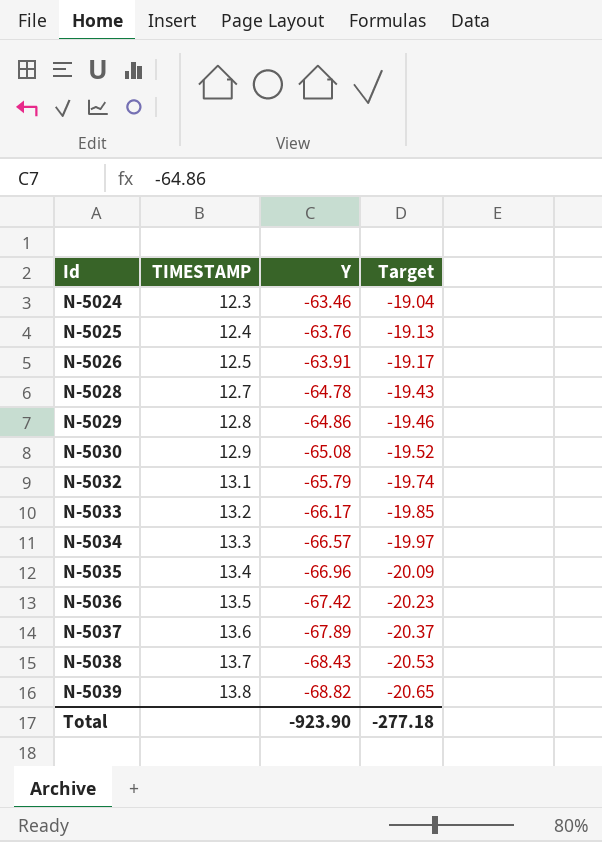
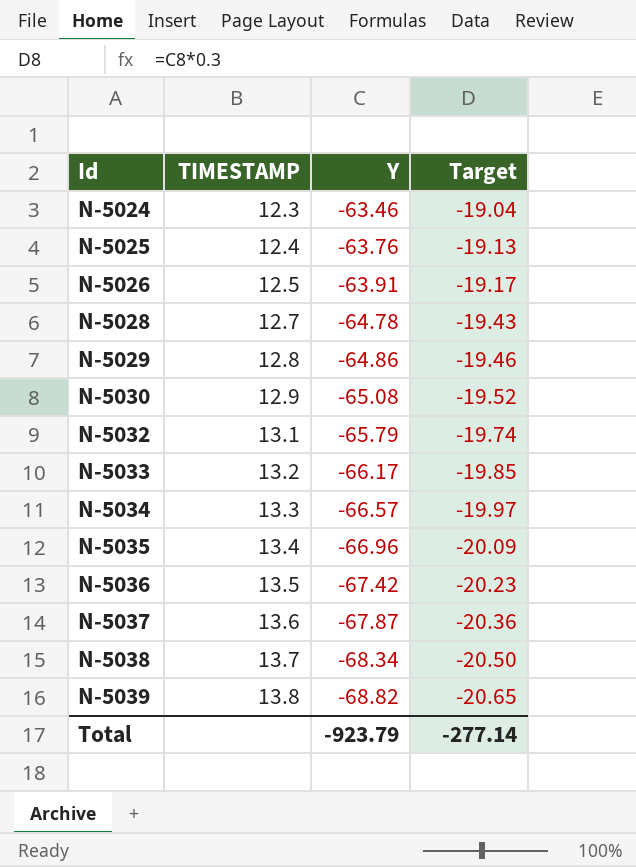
N-5037 | Y: -67.89 -> -67.87
N-5037 | Target: -20.37 -> -20.36
N-5038 | Y: -68.43 -> -68.34
N-5038 | Target: -20.53 -> -20.50
Total | Y: -923.90 -> -923.79
Total | Target: -277.18 -> -277.14

